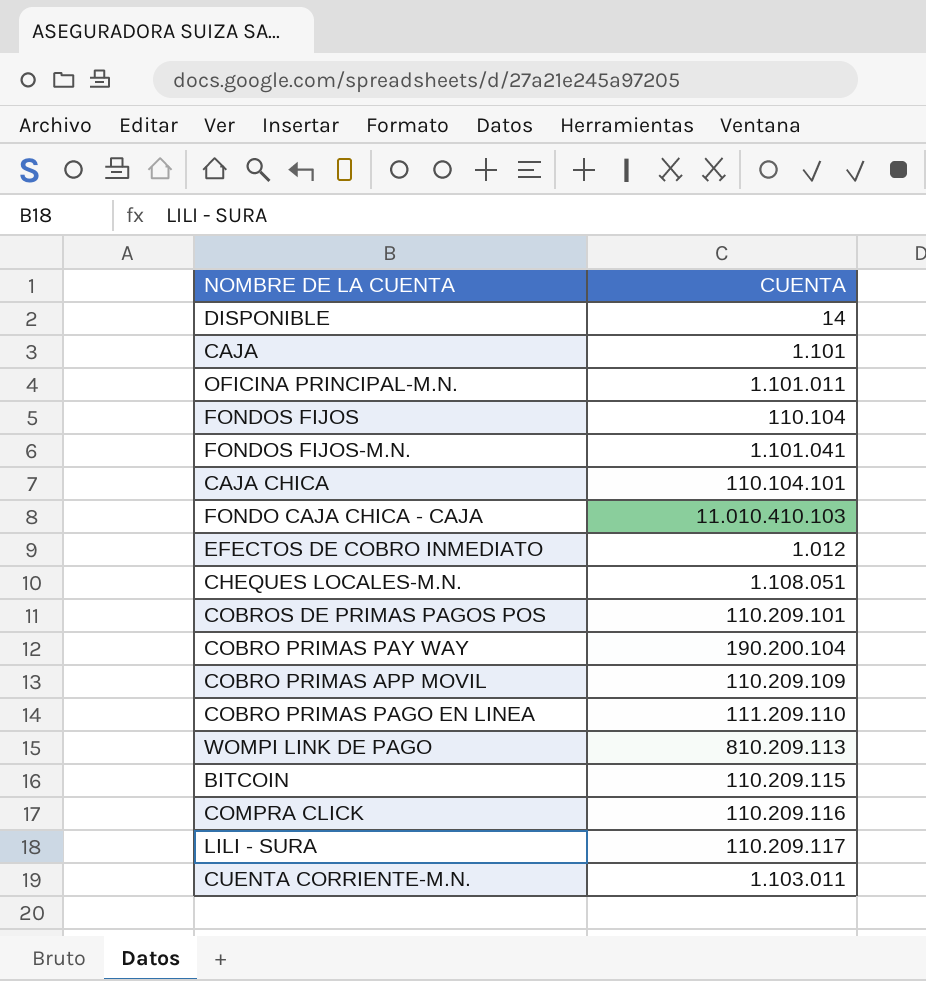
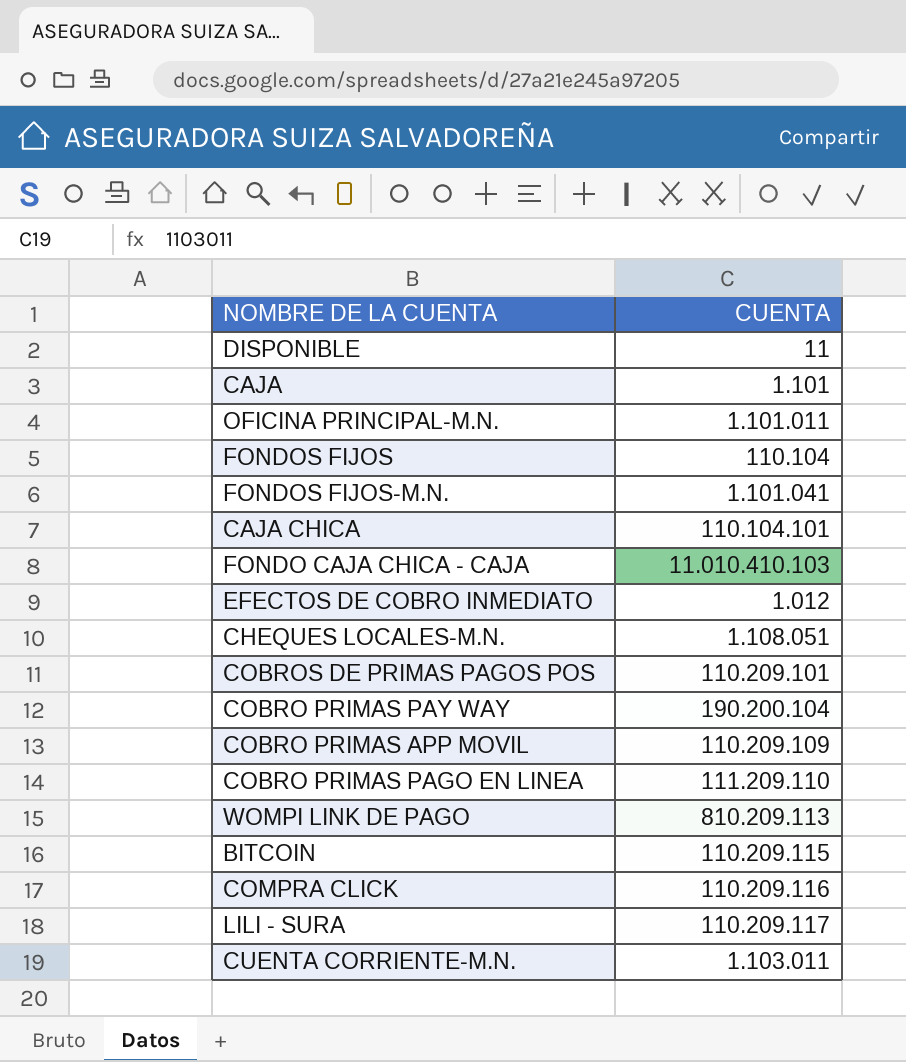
DISPONIBLE | CUENTA: 14 -> 11

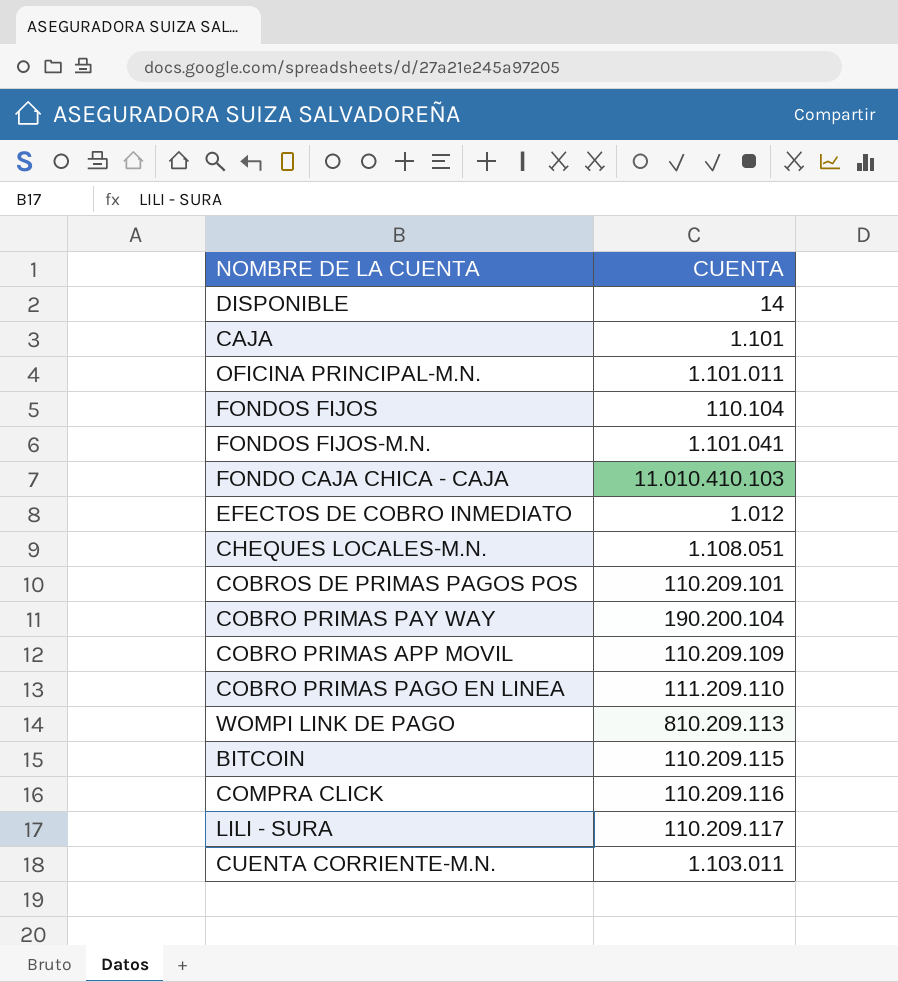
row CAJA CHICA: 110.104.101 -> none
DISPONIBLE | CUENTA: 11 -> 14

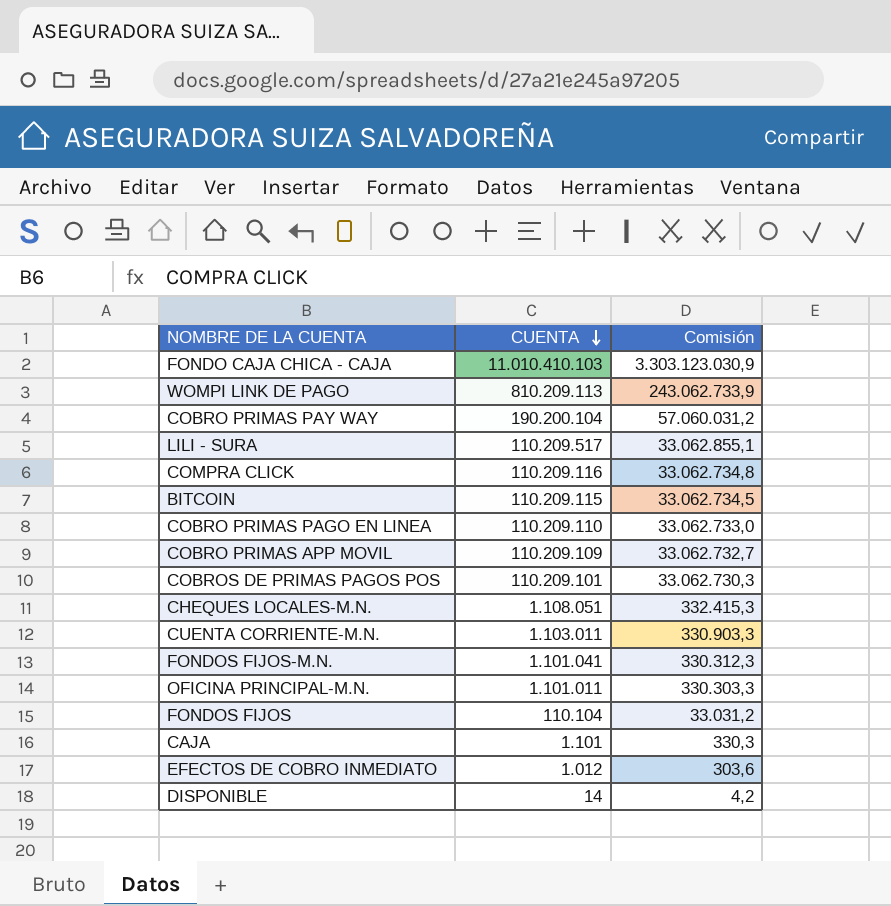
row order: none -> CUENTA descending
column Comisión | formula: none -> [CUENTA] * 0,3
LILI - SURA | CUENTA: 110.209.117 -> 110.209.517
COBRO PRIMAS PAGO EN LINEA | CUENTA: 111.209.110 -> 110.209.110

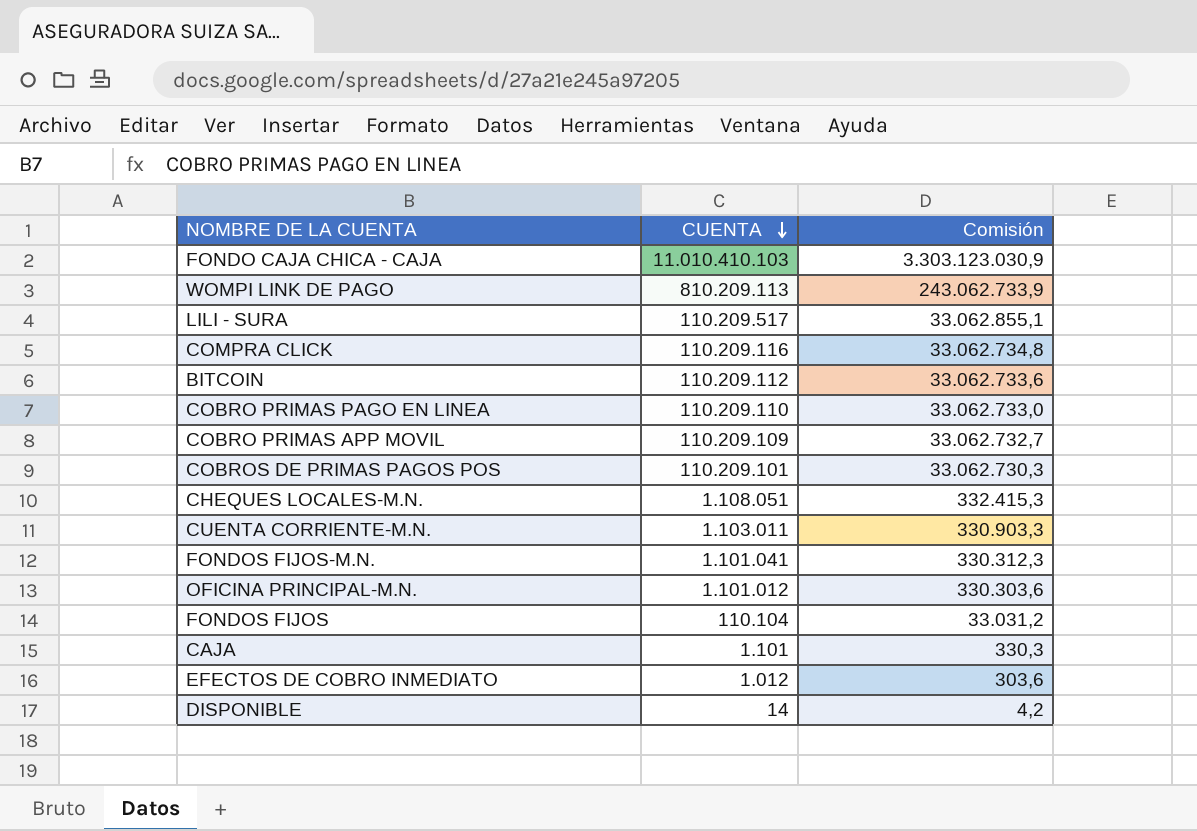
row COBRO PRIMAS PAY WAY: 190.200.104 | 57.060.031,2 -> none
BITCOIN | CUENTA: 110.209.115 -> 110.209.112
BITCOIN | Comisión: 33.062.734,5 -> 33.062.733,6
OFICINA PRINCIPAL-M.N. | CUENTA: 1.101.011 -> 1.101.012
OFICINA PRINCIPAL-M.N. | Comisión: 330.303,3 -> 330.303,6

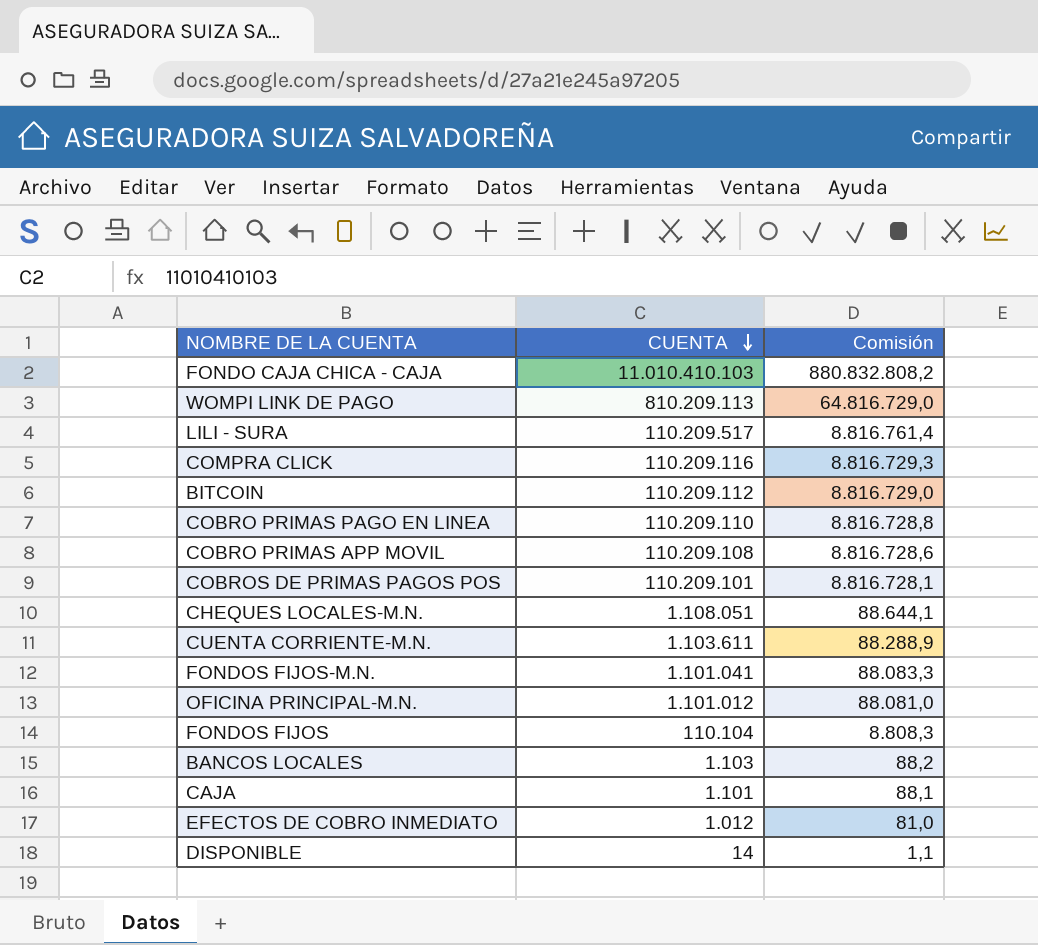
column Comisión | formula: [CUENTA] * 0,3 -> [CUENTA] * 0,08
COBRO PRIMAS APP MOVIL | CUENTA: 110.209.109 -> 110.209.108
CUENTA CORRIENTE-M.N. | CUENTA: 1.103.011 -> 1.103.611
row BANCOS LOCALES: none -> 1.103 | 88,2

